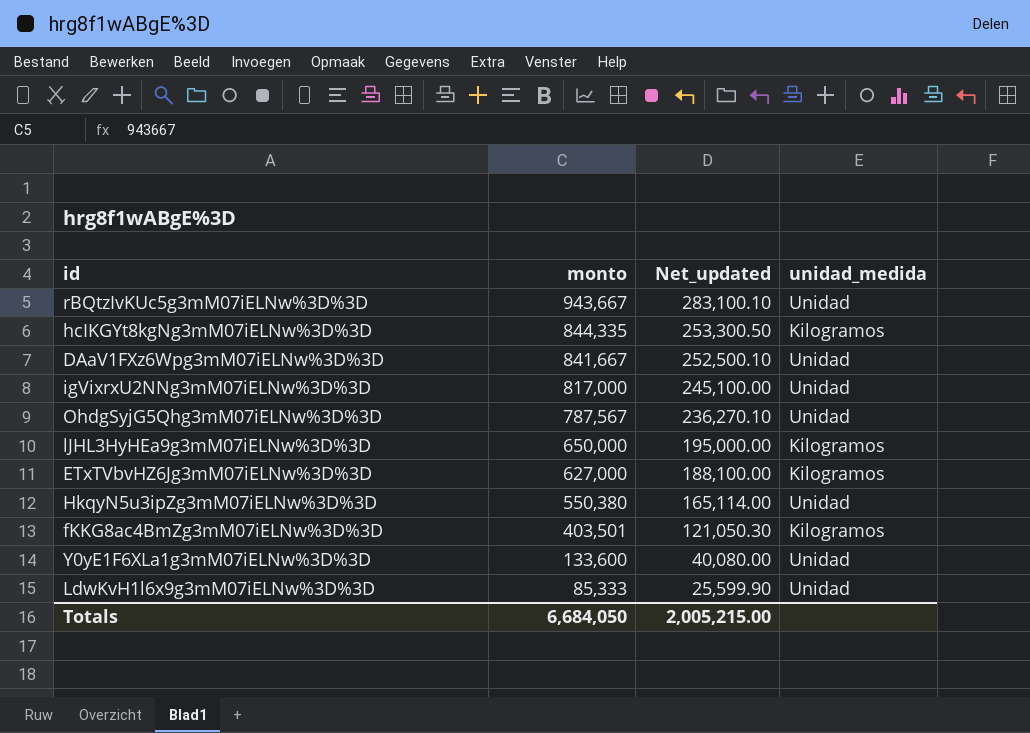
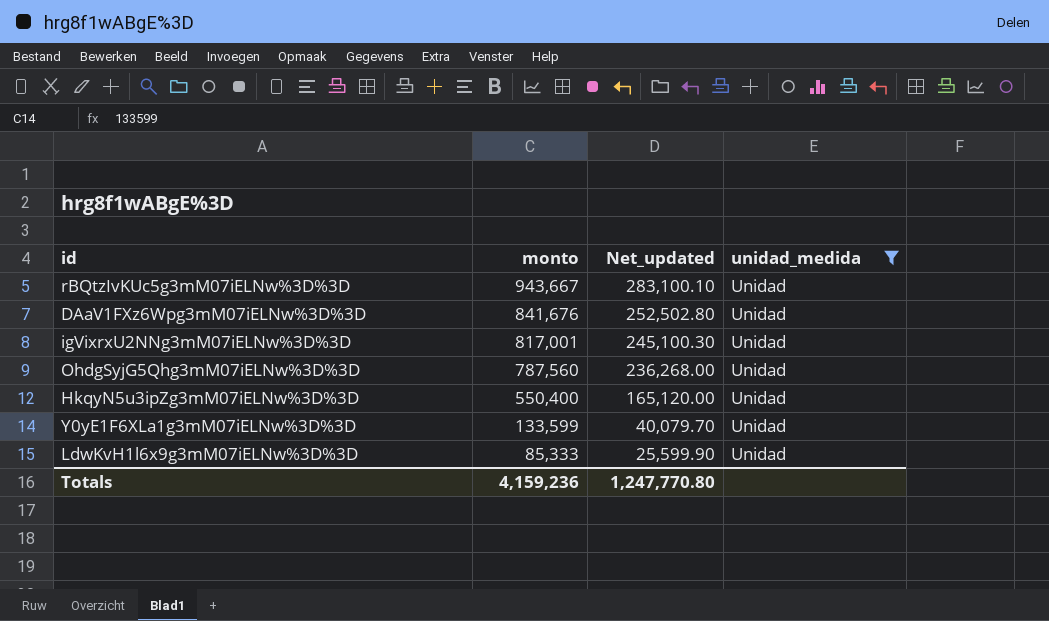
filter: none -> unidad_medida = Unidad
DAaV1FXz6Wpg3mM07iELNw%3D%3D | monto: 841,667 -> 841,676
DAaV1FXz6Wpg3mM07iELNw%3D%3D | Net_updated: 252,500.10 -> 252,502.80
igVixrxU2NNg3mM07iELNw%3D%3D | monto: 817,000 -> 817,001
igVixrxU2NNg3mM07iELNw%3D%3D | Net_updated: 245,100.00 -> 245,100.30
OhdgSyjG5Qhg3mM07iELNw%3D%3D | monto: 787,567 -> 787,560
OhdgSyjG5Qhg3mM07iELNw%3D%3D | Net_updated: 236,270.10 -> 236,268.00
HkqyN5u3ipZg3mM07iELNw%3D%3D | monto: 550,380 -> 550,400
HkqyN5u3ipZg3mM07iELNw%3D%3D | Net_updated: 165,114.00 -> 165,120.00
Y0yE1F6XLa1g3mM07iELNw%3D%3D | monto: 133,600 -> 133,599
Y0yE1F6XLa1g3mM07iELNw%3D%3D | Net_updated: 40,080.00 -> 40,079.70
Totals | monto: 6,684,050 -> 4,159,236
Totals | Net_updated: 2,005,215.00 -> 1,247,770.80

